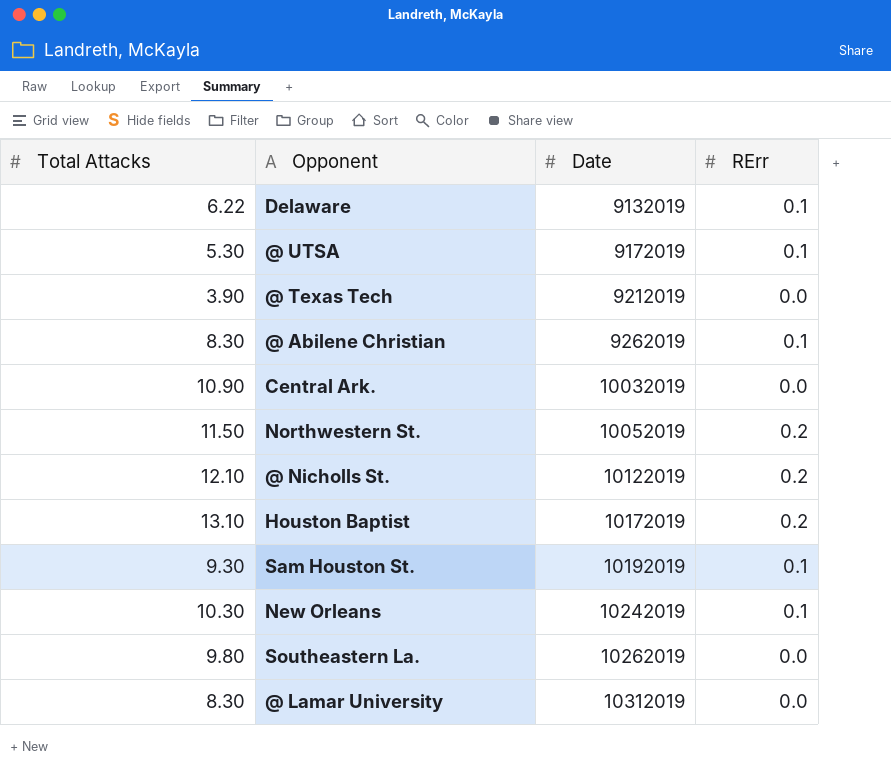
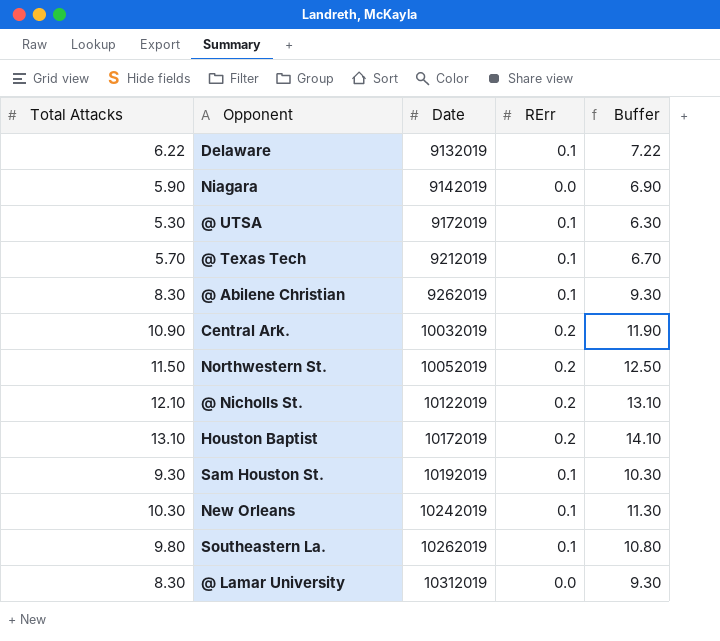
column Buffer | formula: none -> [Total Attacks] + 1
row Niagara: none -> 5.90 | 9142019 | 0.0 | 6.90
@ Texas Tech | Total Attacks: 3.90 -> 5.70
@ Texas Tech | RErr: 0.0 -> 0.1
Central Ark. | RErr: 0.0 -> 0.2
Southeastern La. | RErr: 0.0 -> 0.1

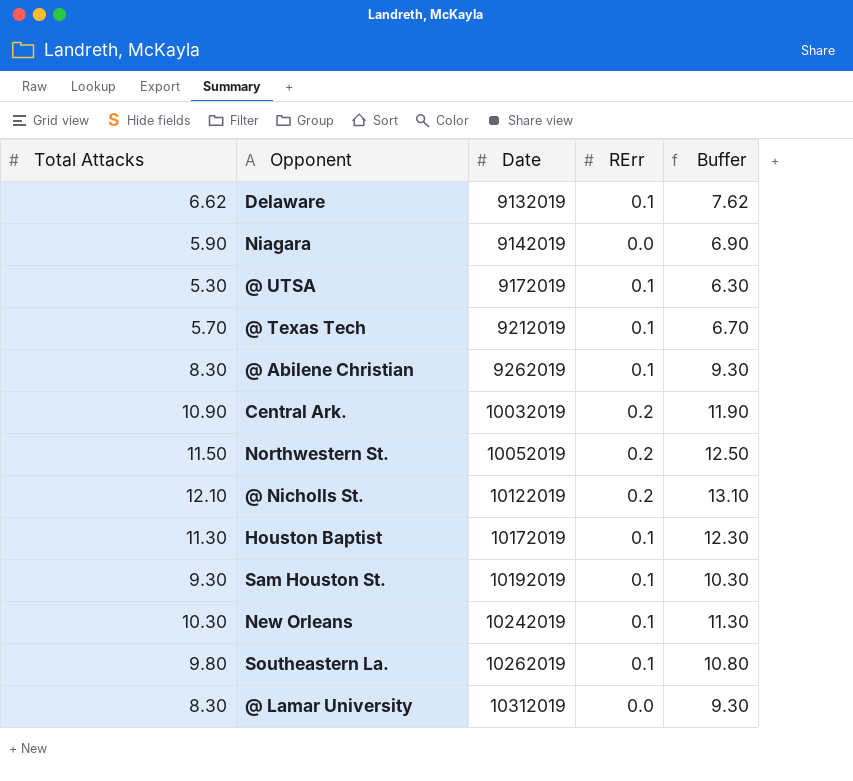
Delaware | Total Attacks: 6.22 -> 6.62
Delaware | Buffer: 7.22 -> 7.62
Houston Baptist | Total Attacks: 13.10 -> 11.30
Houston Baptist | RErr: 0.2 -> 0.1
Houston Baptist | Buffer: 14.10 -> 12.30

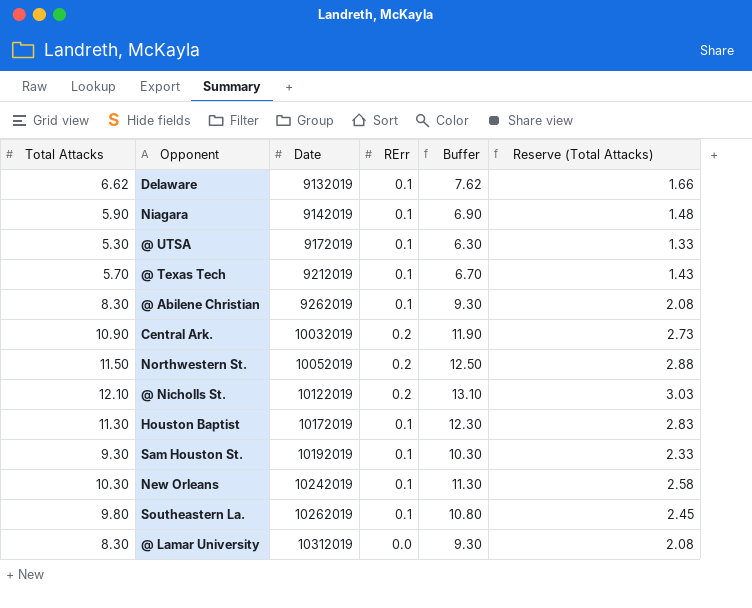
column Reserve (Total Attacks) | formula: none -> [Total Attacks] * 0.25
Niagara | RErr: 0.0 -> 0.1

